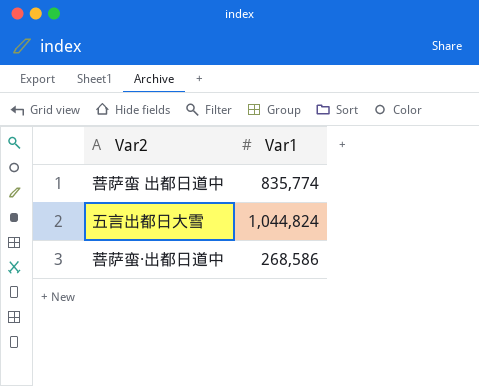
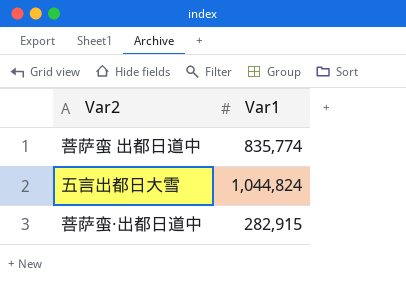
菩萨蛮·出都日道中 | Var1: 268,586 -> 282,915

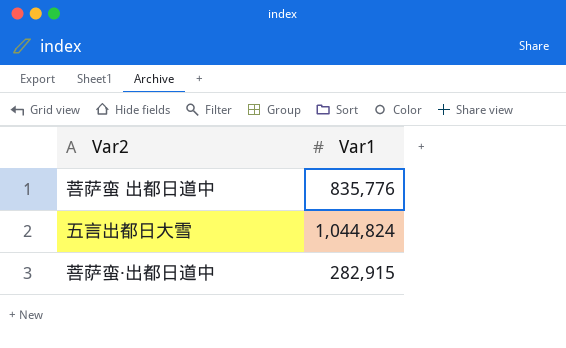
菩萨蛮 出都日道中 | Var1: 835,774 -> 835,776

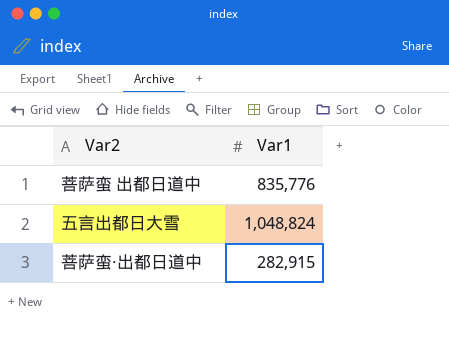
五言出都日大雪 | Var1: 1,044,824 -> 1,048,824

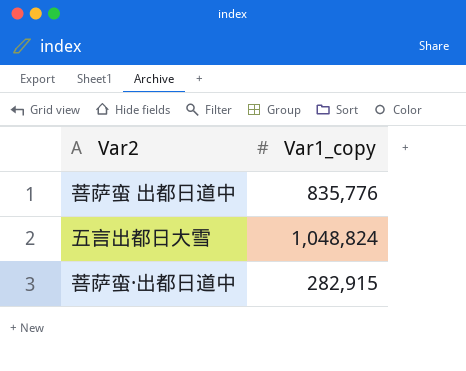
column name: Var1 -> Var1_copy

